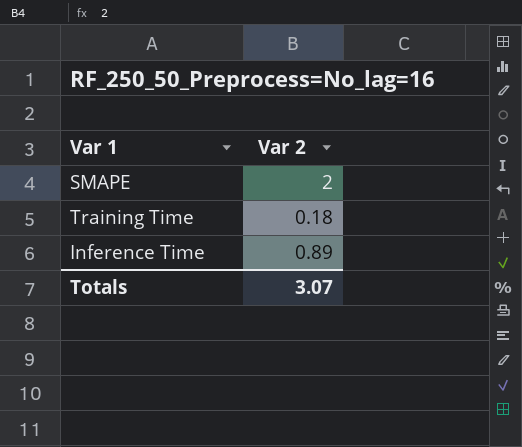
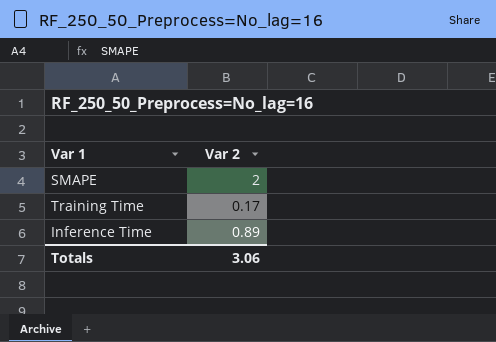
Training Time | Var 2: 0.18 -> 0.17
Totals | Var 2: 3.07 -> 3.06

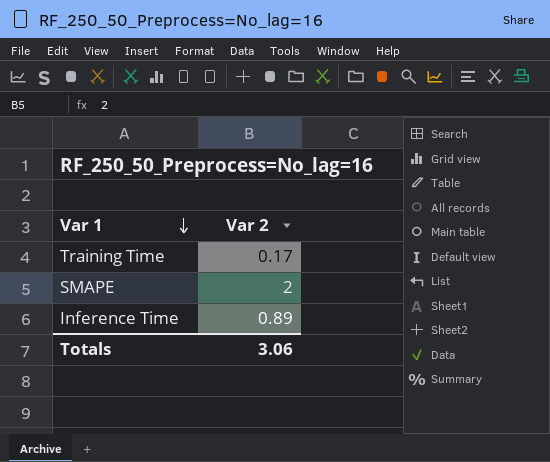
row order: none -> Var 1 descending

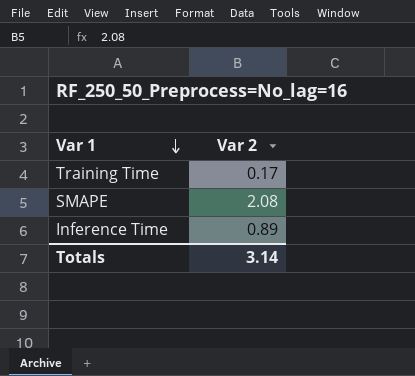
SMAPE | Var 2: 2 -> 2.08
Totals | Var 2: 3.06 -> 3.14

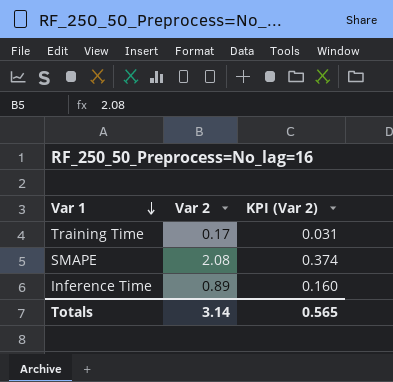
column KPI (Var 2) | formula: none -> [Var 2] * 0.18

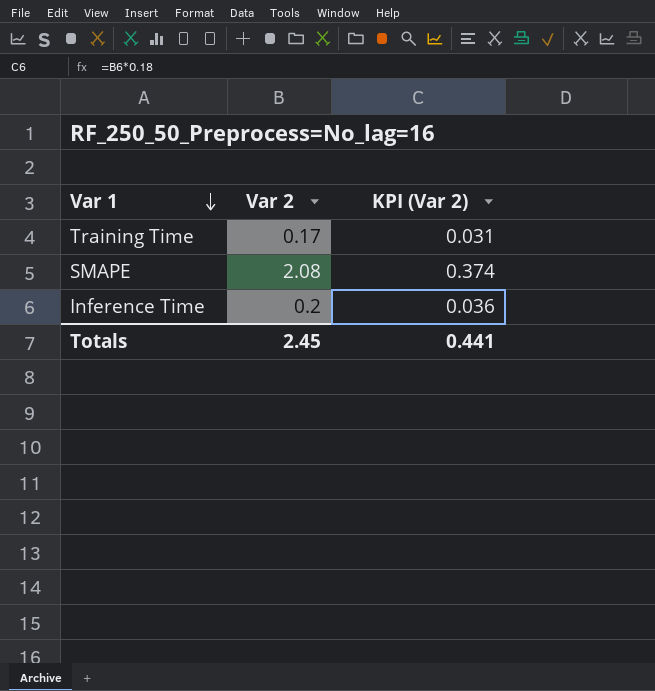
Inference Time | Var 2: 0.89 -> 0.2
Inference Time | KPI (Var 2): 0.160 -> 0.036
Totals | Var 2: 3.14 -> 2.45
Totals | KPI (Var 2): 0.565 -> 0.441

